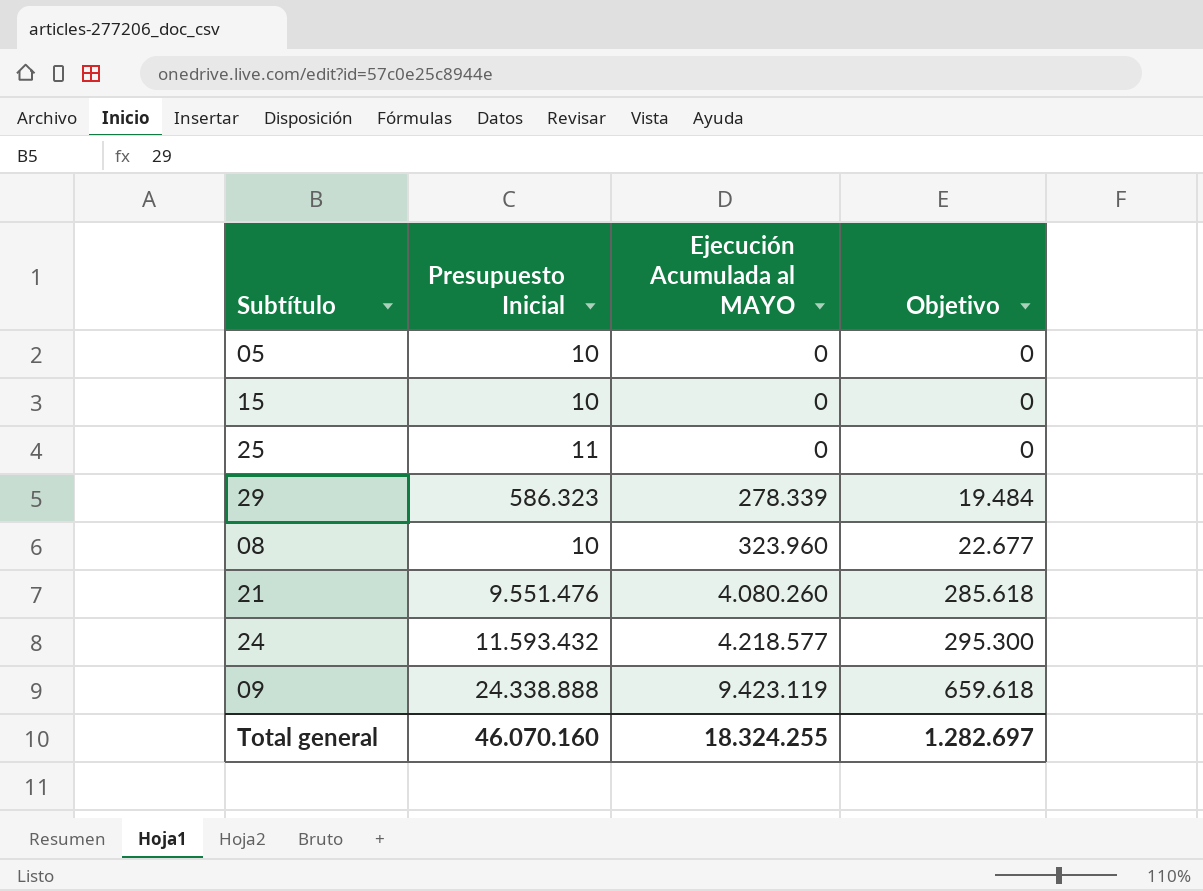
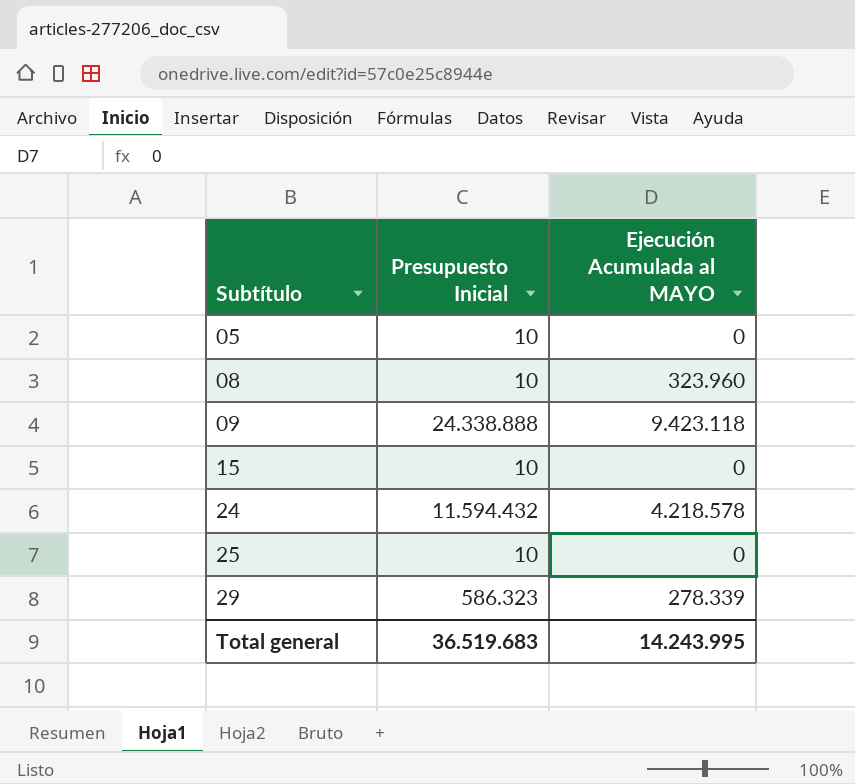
row order: Ejecución Acumulada al MAYO ascending -> Subtítulo ascending
column Objetivo | formula: [Ejecución Acumulada al MAYO] * 0,07 -> none
row 21: 9.551.476 | 4.080.260 | 285.618 -> none
09 | Ejecución Acumulada al MAYO: 9.423.119 -> 9.423.118
24 | Presupuesto Inicial: 11.593.432 -> 11.594.432
24 | Ejecución Acumulada al MAYO: 4.218.577 -> 4.218.578
25 | Presupuesto Inicial: 11 -> 10
Total general | Presupuesto Inicial: 46.070.160 -> 36.519.683
Total general | Ejecución Acumulada al MAYO: 18.324.255 -> 14.243.995

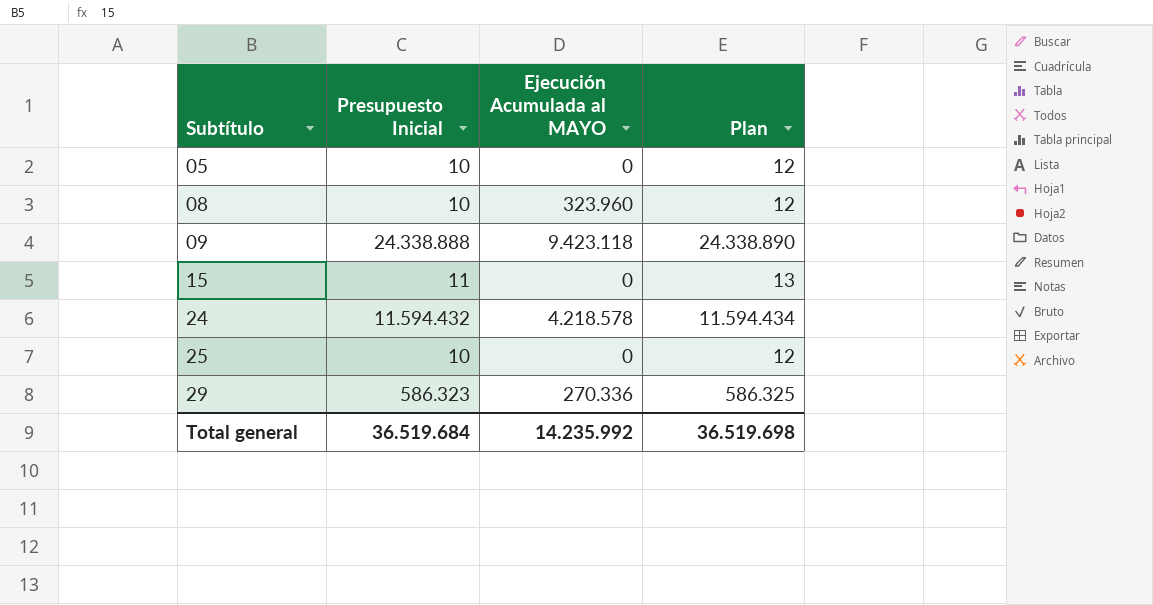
column Plan | formula: none -> [Presupuesto Inicial] + 2
15 | Presupuesto Inicial: 10 -> 11
29 | Ejecución Acumulada al MAYO: 278.339 -> 270.336
Total general | Presupuesto Inicial: 36.519.683 -> 36.519.684
Total general | Ejecución Acumulada al MAYO: 14.243.995 -> 14.235.992

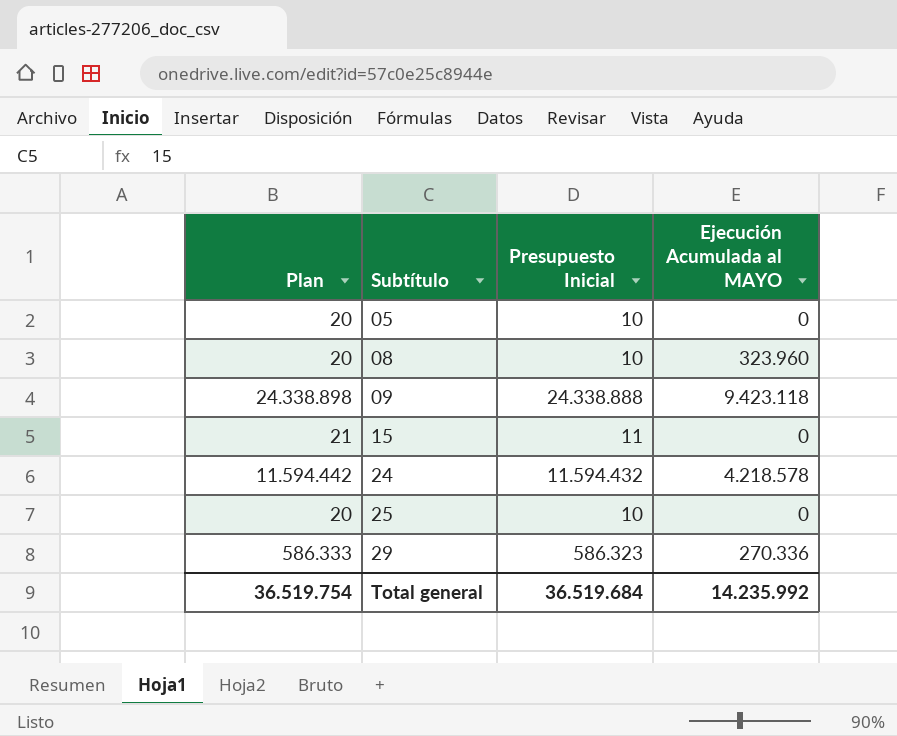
column Plan | formula: [Presupuesto Inicial] + 2 -> [Presupuesto Inicial] + 10
column Plan | position: 4 -> 1
Total general | Plan: 36.519.698 -> 36.519.754

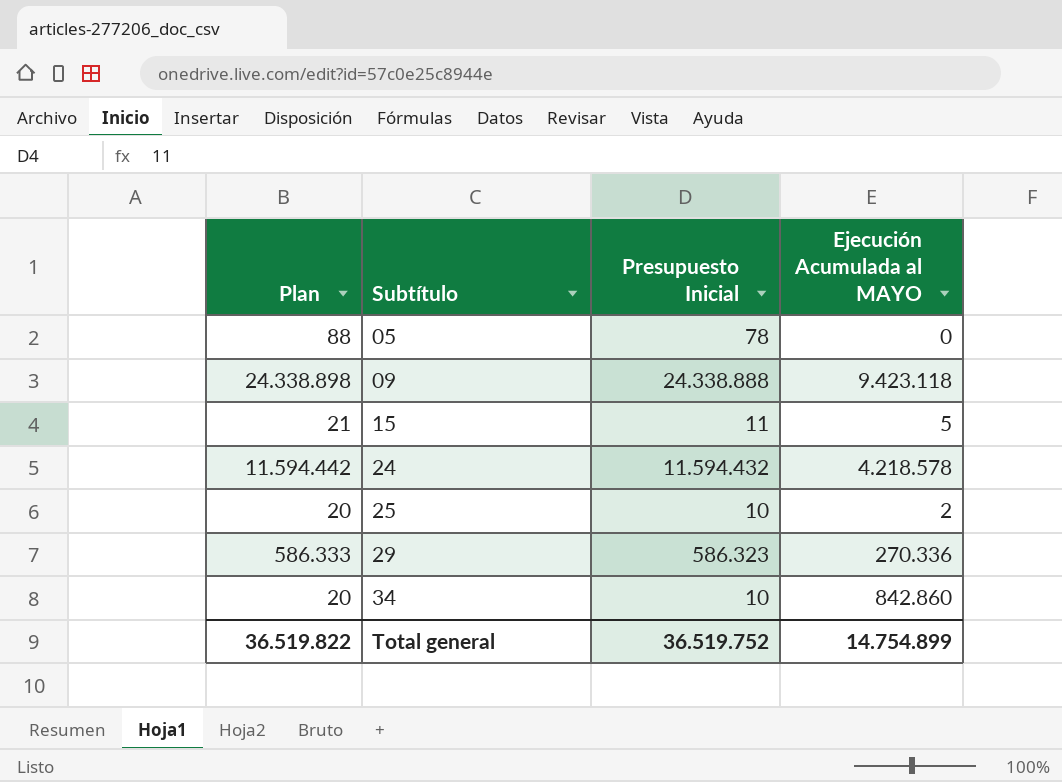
row 08: 20 | 10 | 323.960 -> none
05 | Plan: 20 -> 88
05 | Presupuesto Inicial: 10 -> 78
15 | Ejecución Acumulada al MAYO: 0 -> 5
25 | Ejecución Acumulada al MAYO: 0 -> 2
row 34: none -> 20 | 10 | 842.860
Total general | Plan: 36.519.754 -> 36.519.822
Total general | Presupuesto Inicial: 36.519.684 -> 36.519.752
Total general | Ejecución Acumulada al MAYO: 14.235.992 -> 14.754.899

